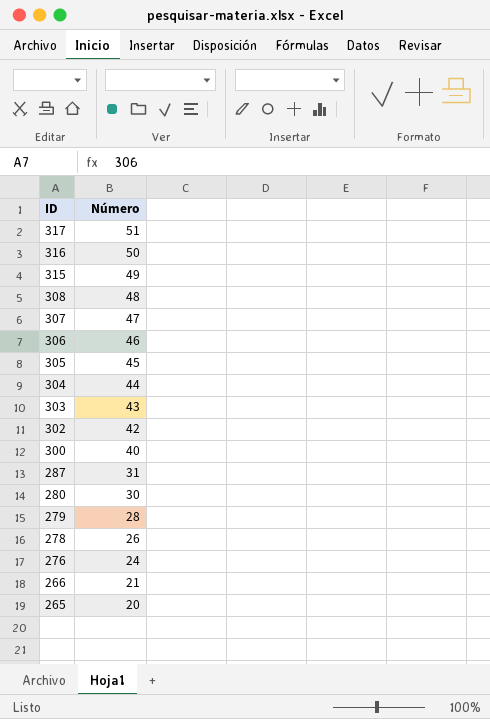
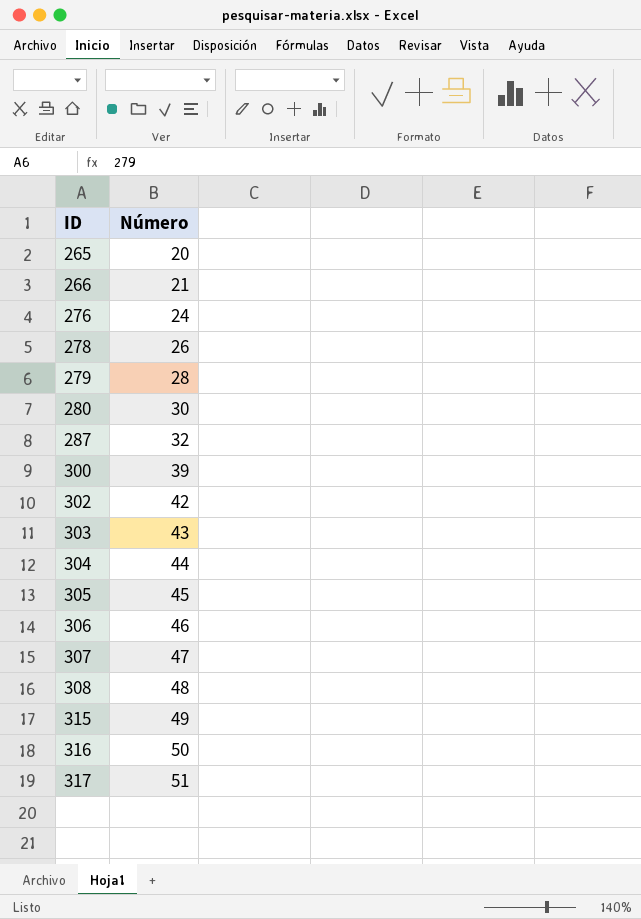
row order: ID descending -> ID ascending
287 | Número: 31 -> 32
300 | Número: 40 -> 39

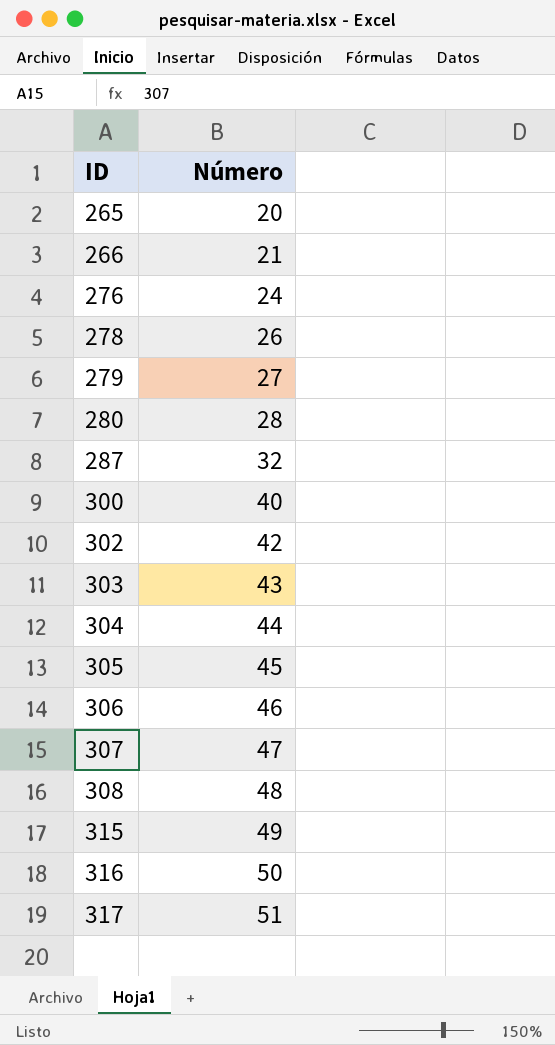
279 | Número: 28 -> 27
280 | Número: 30 -> 28
300 | Número: 39 -> 40

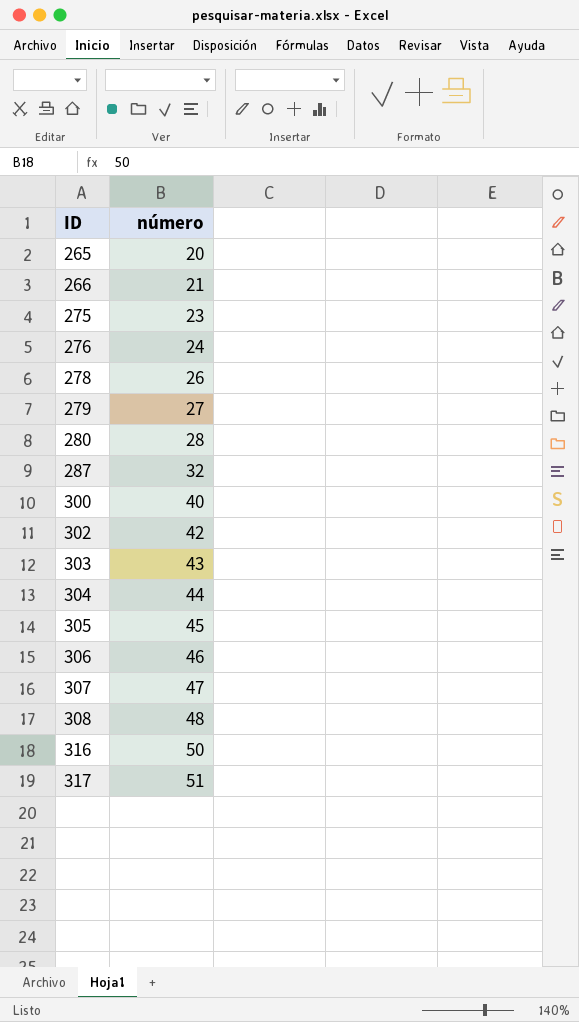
column name: Número -> número
row 315: 49 -> none
row 275: none -> 23

